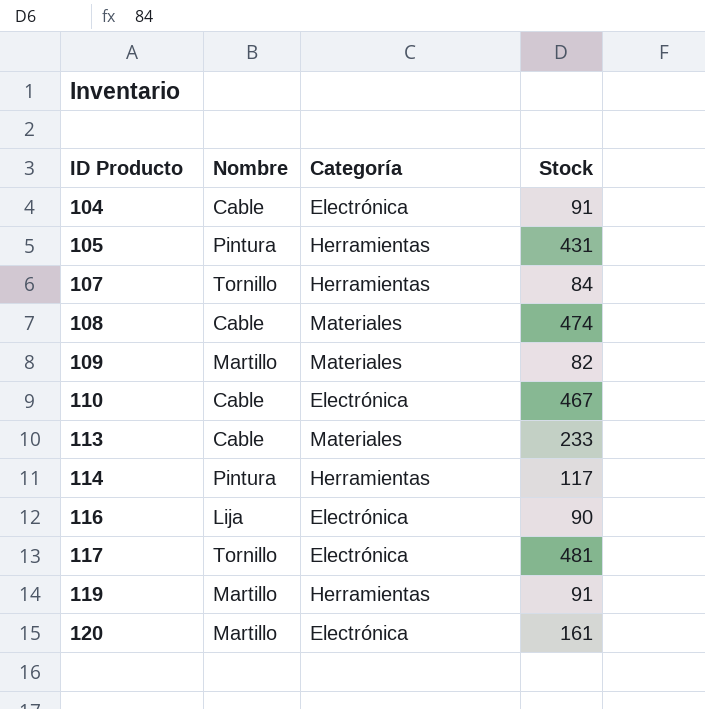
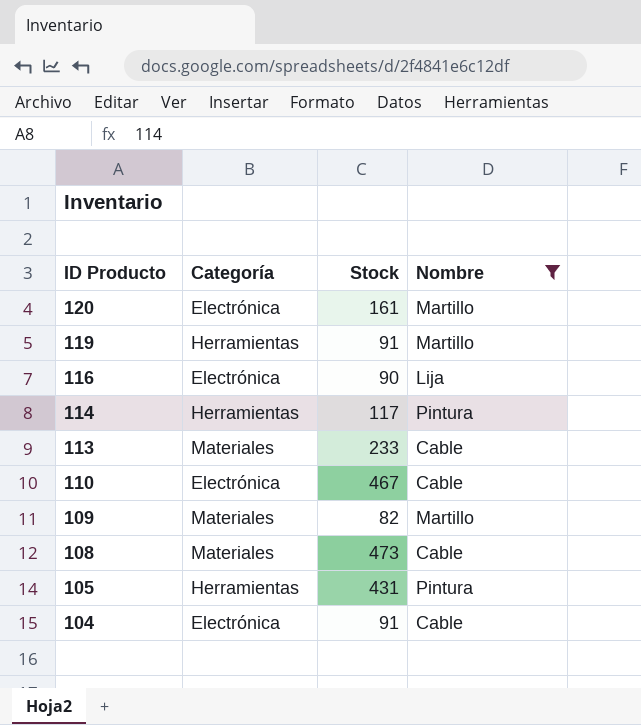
filter: none -> Nombre != Tornillo
row order: ID Producto ascending -> ID Producto descending
column Nombre | position: 2 -> 4
108 | Stock: 474 -> 473

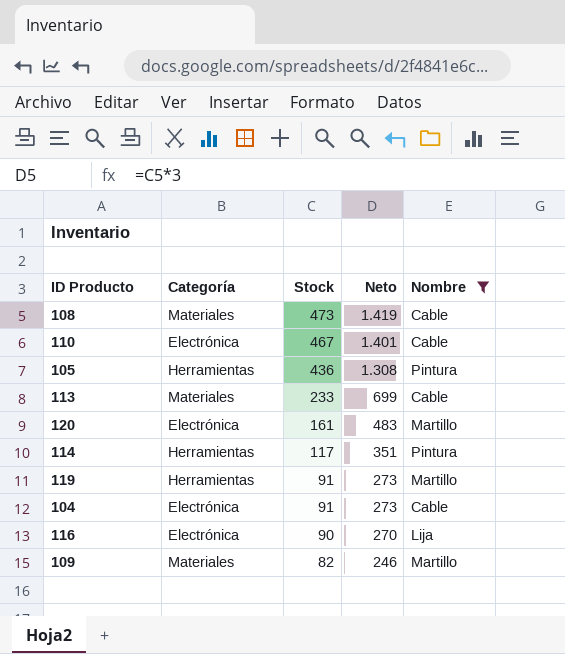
row order: ID Producto descending -> Stock descending
column Neto | formula: none -> [Stock] * 3
105 | Stock: 431 -> 436

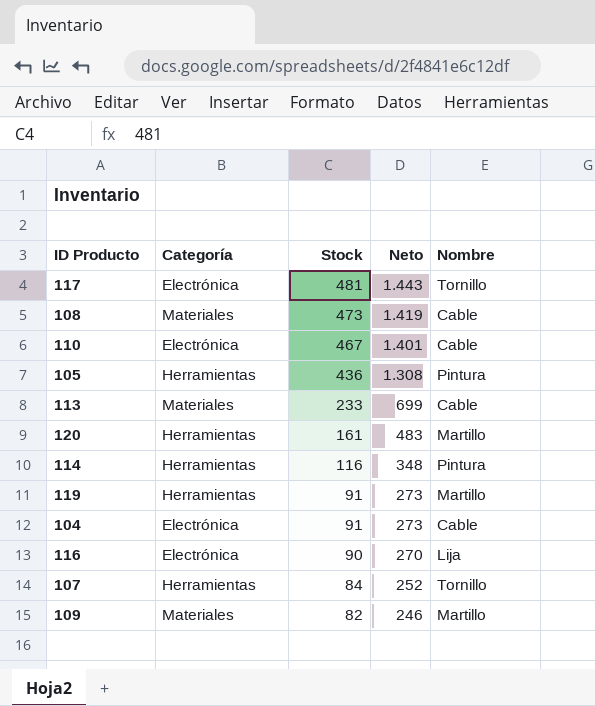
filter: Nombre != Tornillo -> none
120 | Categoría: Electrónica -> Herramientas
114 | Stock: 117 -> 116
114 | Neto: 351 -> 348

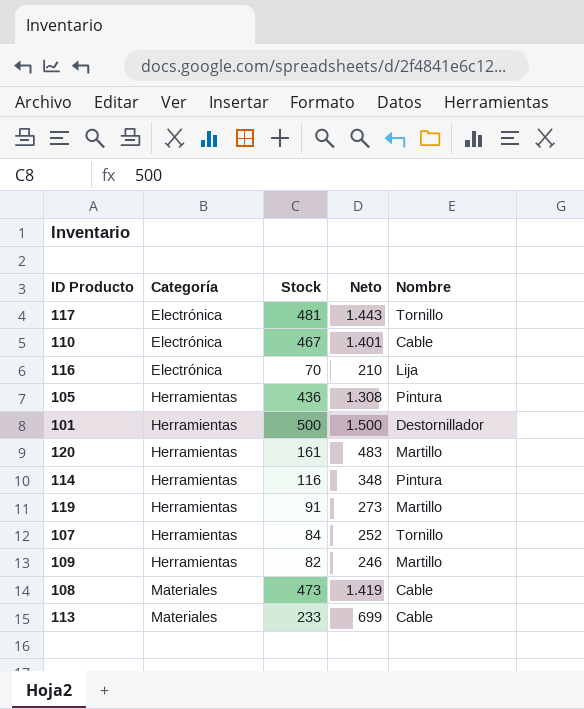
row order: Stock descending -> Categoría ascending
row 104: Electrónica | 91 | 273 | Cable -> none
116 | Stock: 90 -> 70
116 | Neto: 270 -> 210
row 101: none -> Herramientas | 500 | 1.500 | Destornillador
109 | Categoría: Materiales -> Herramientas

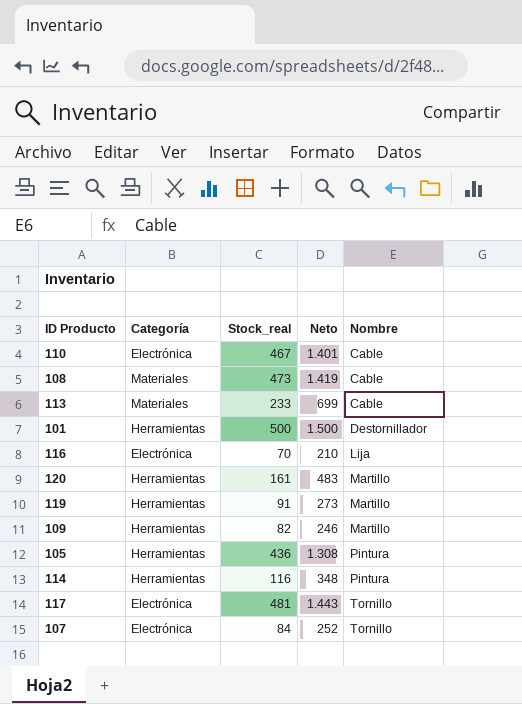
row order: Categoría ascending -> Nombre ascending
column name: Stock -> Stock_real
107 | Categoría: Herramientas -> Electrónica

